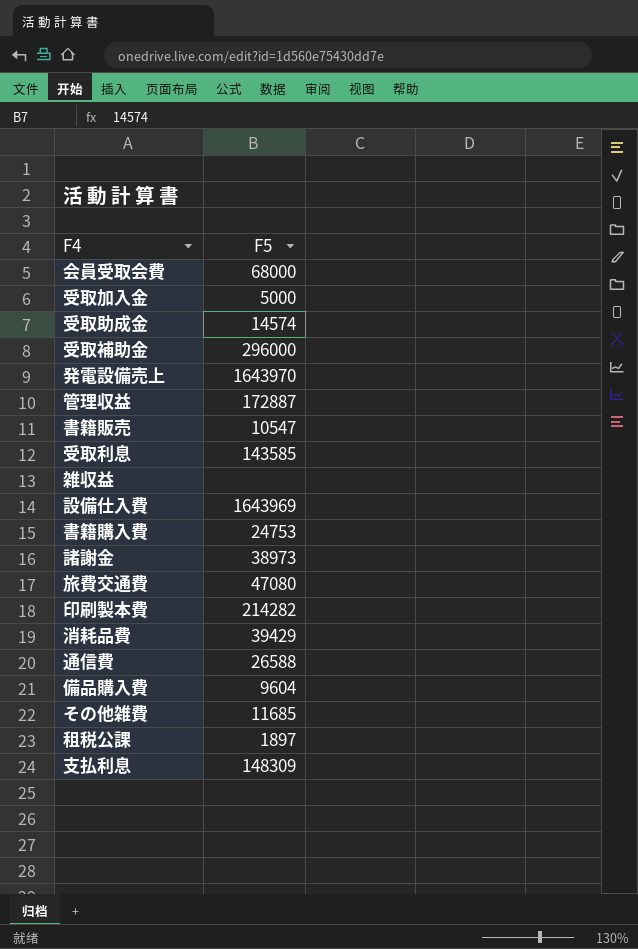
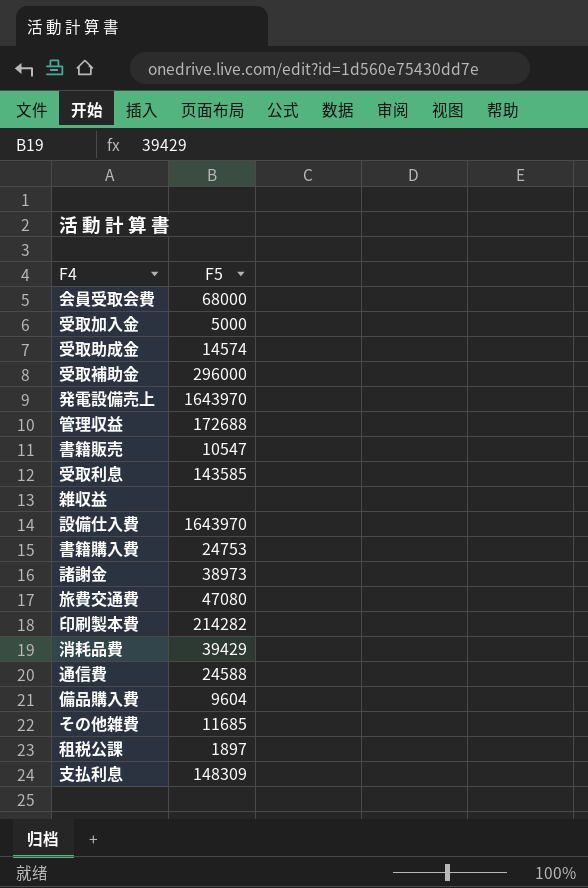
管理収益 | F5: 172887 -> 172688
設備仕入費 | F5: 1643969 -> 1643970
通信費 | F5: 26588 -> 24588

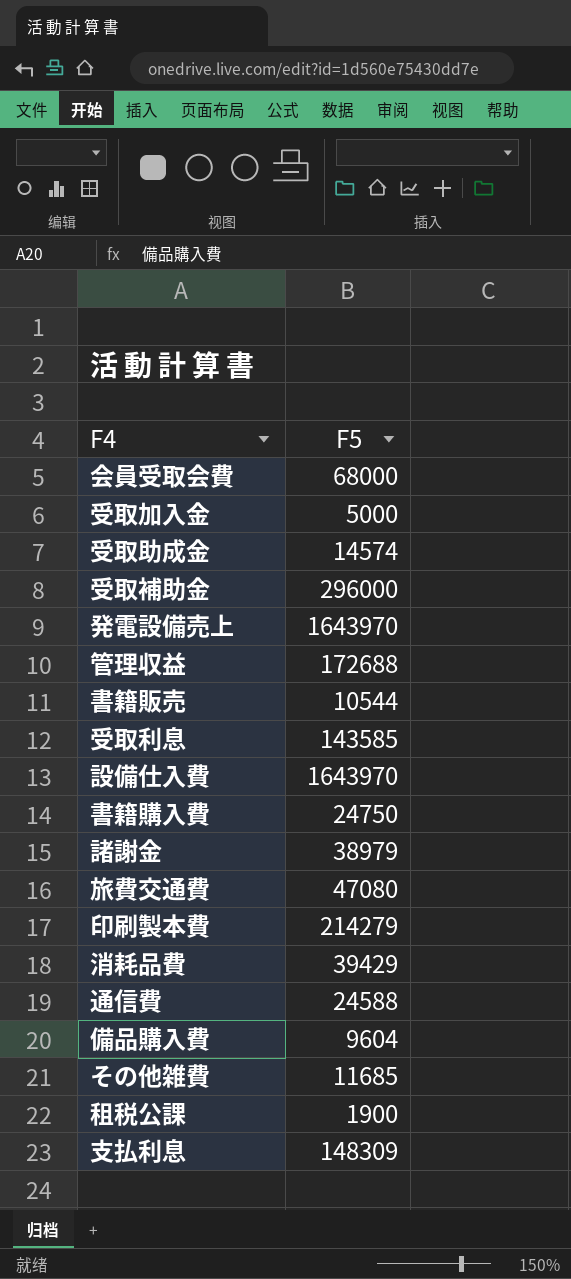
row 雑収益: none -> none
書籍販売 | F5: 10547 -> 10544
書籍購入費 | F5: 24753 -> 24750
諸謝金 | F5: 38973 -> 38979
印刷製本費 | F5: 214282 -> 214279
租税公課 | F5: 1897 -> 1900

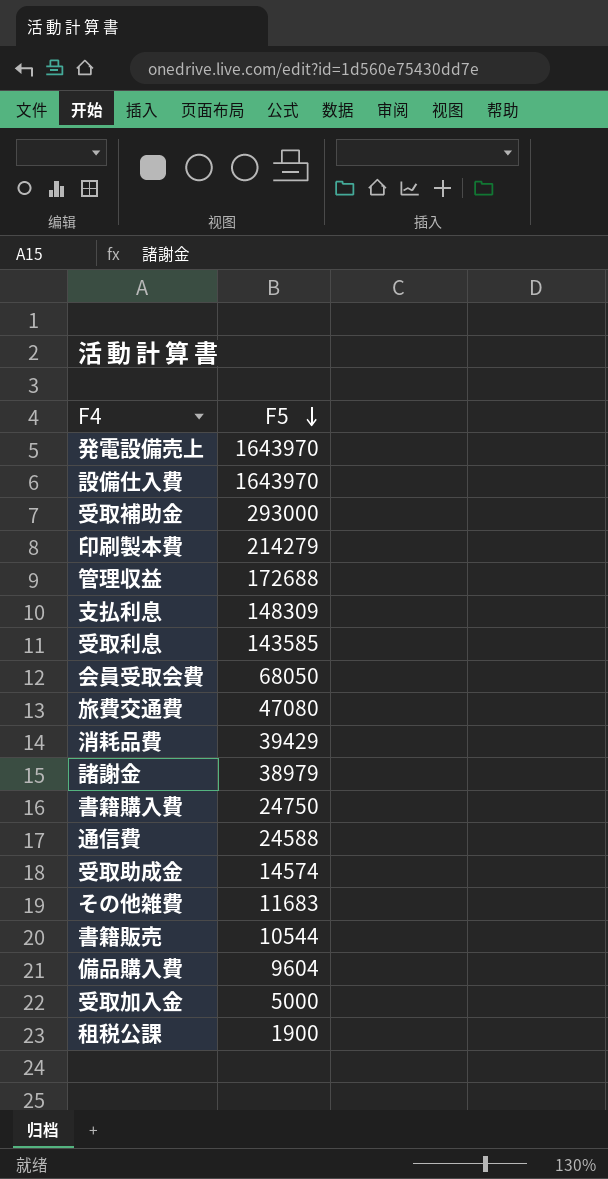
row order: none -> F5 descending
受取補助金 | F5: 296000 -> 293000
会員受取会費 | F5: 68000 -> 68050
その他雑費 | F5: 11685 -> 11683

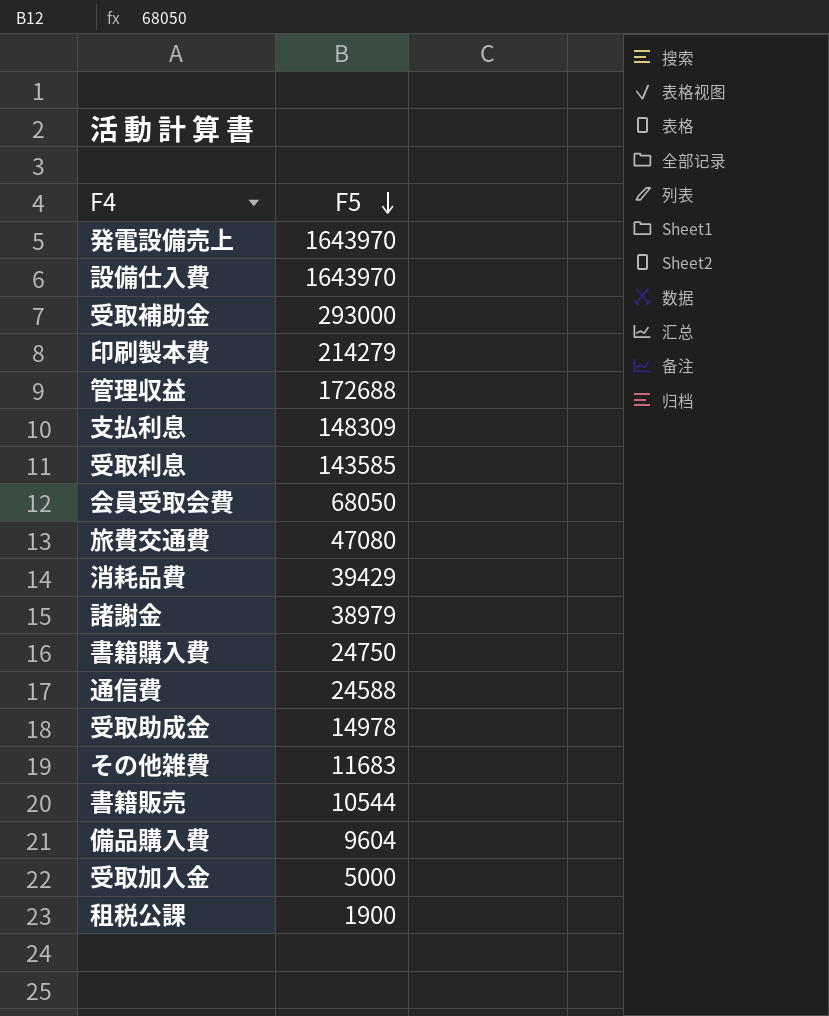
受取助成金 | F5: 14574 -> 14978

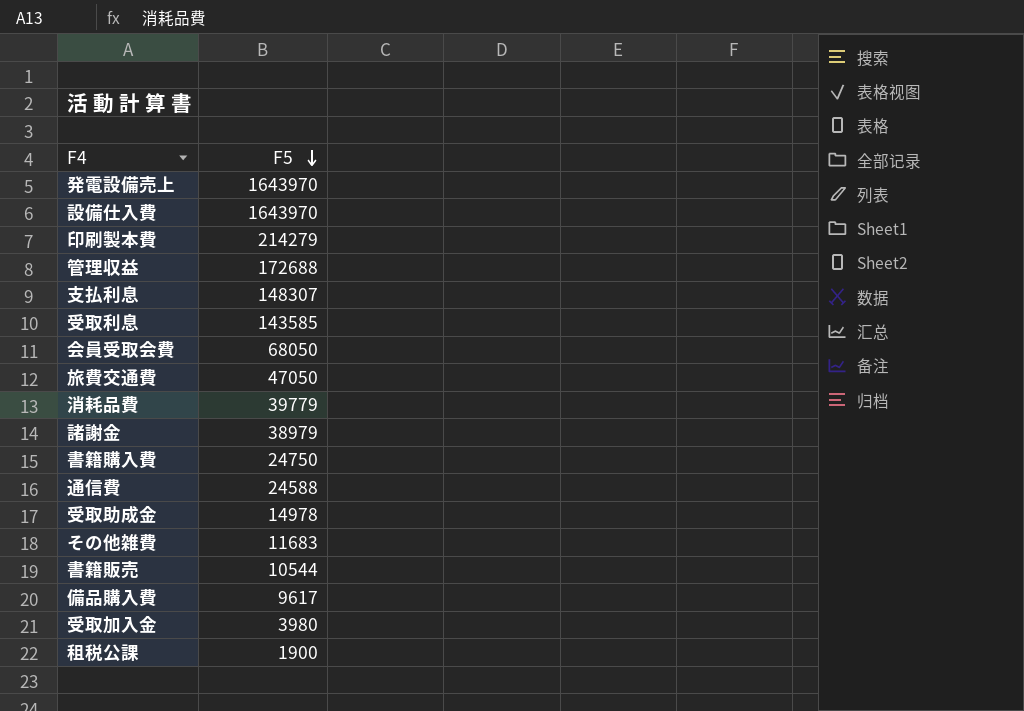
row 受取補助金: 293000 -> none
支払利息 | F5: 148309 -> 148307
旅費交通費 | F5: 47080 -> 47050
消耗品費 | F5: 39429 -> 39779
備品購入費 | F5: 9604 -> 9617
受取加入金 | F5: 5000 -> 3980

